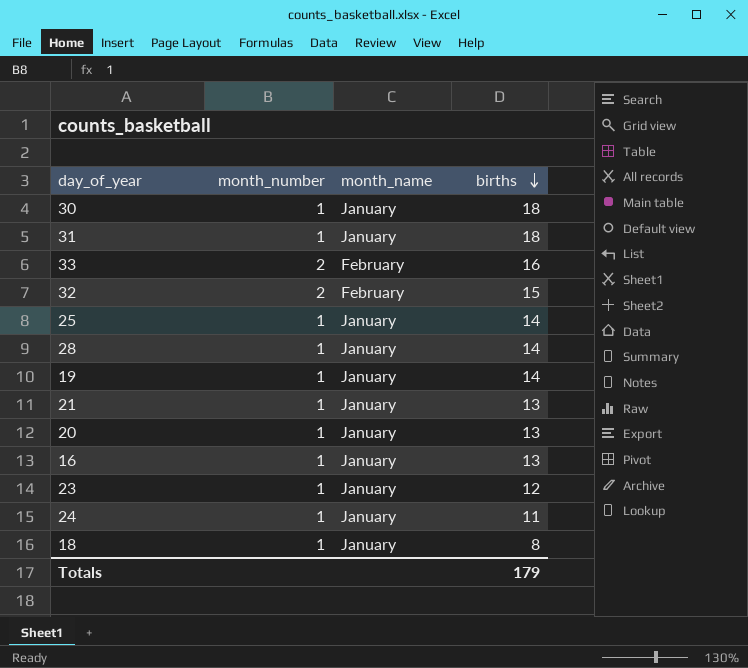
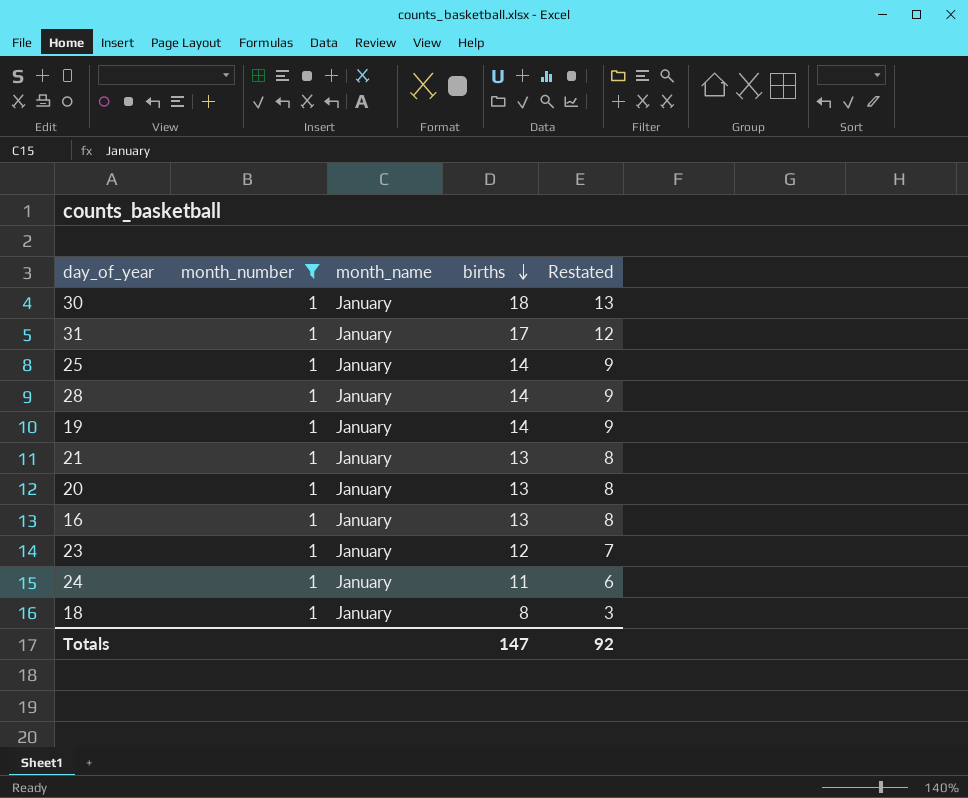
filter: none -> month_number = 1
column Restated | formula: none -> [births] - 5
31 | births: 18 -> 17
Totals | births: 179 -> 147

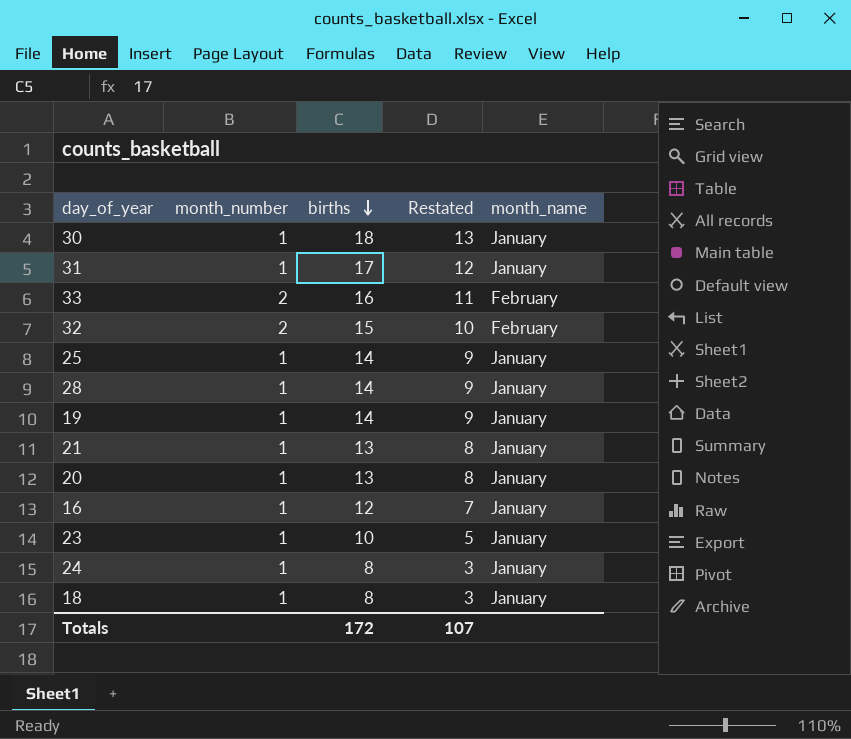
filter: month_number = 1 -> none
column month_name | position: 3 -> 5
16 | births: 13 -> 12
16 | Restated: 8 -> 7
23 | births: 12 -> 10
23 | Restated: 7 -> 5
24 | births: 11 -> 8
24 | Restated: 6 -> 3
Totals | births: 147 -> 172
Totals | Restated: 92 -> 107

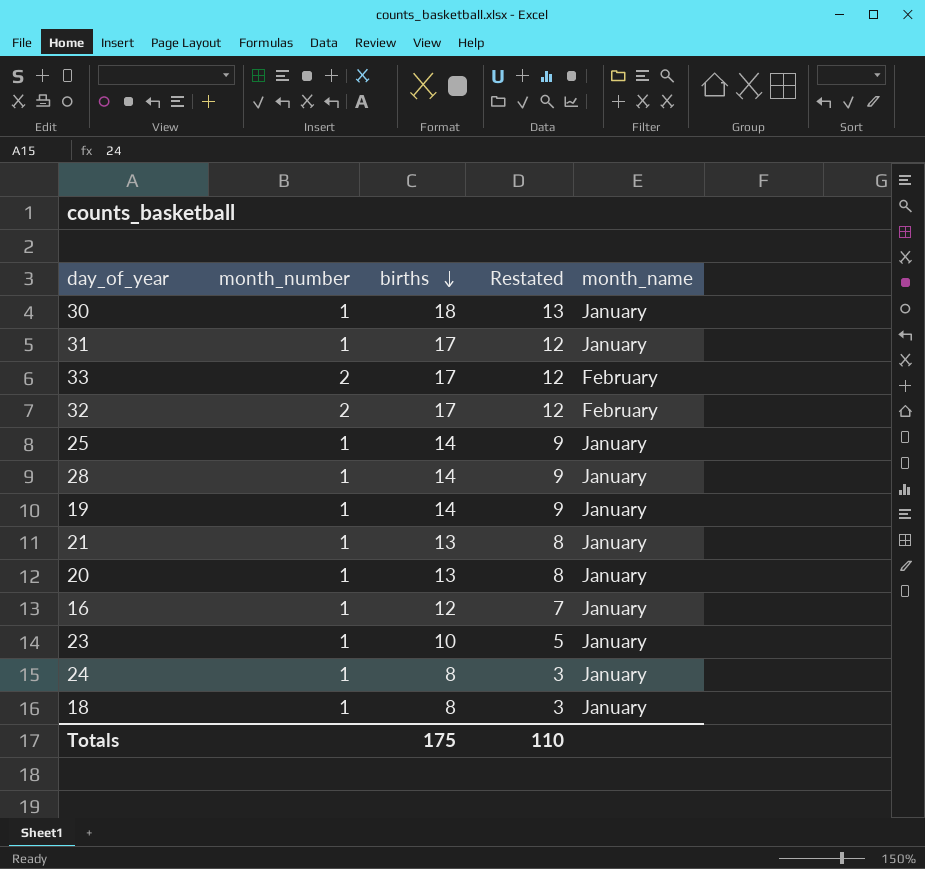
33 | births: 16 -> 17
33 | Restated: 11 -> 12
32 | births: 15 -> 17
32 | Restated: 10 -> 12
Totals | births: 172 -> 175
Totals | Restated: 107 -> 110

